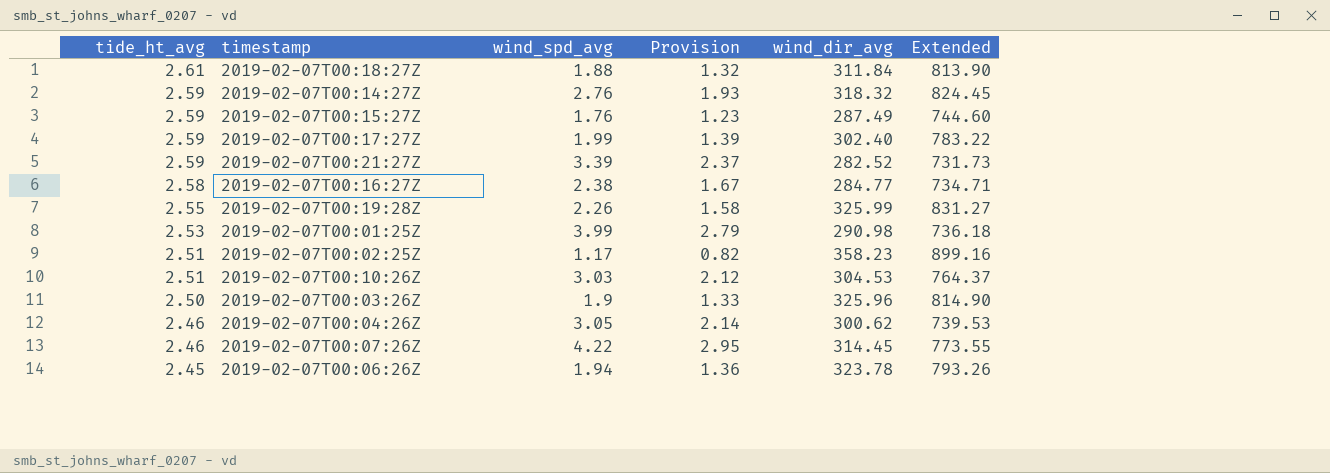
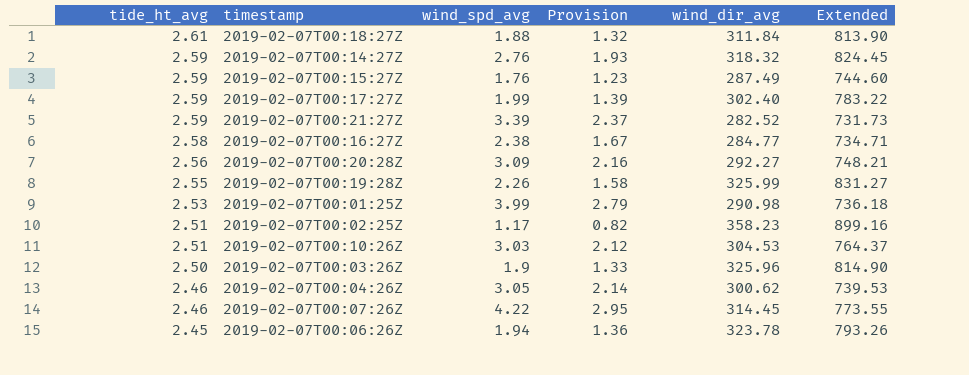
row 2019-02-07T00:20:28Z: none -> 2.56 | 3.09 | 2.16 | 292.27 | 748.21

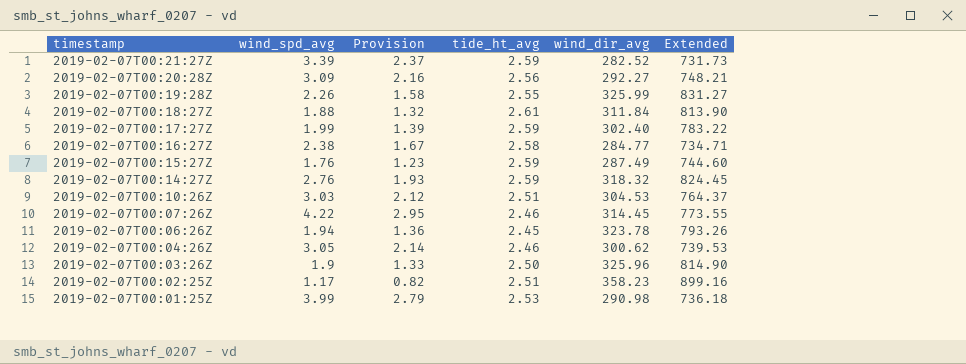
row order: tide_ht_avg descending -> timestamp descending
column tide_ht_avg | position: 1 -> 4

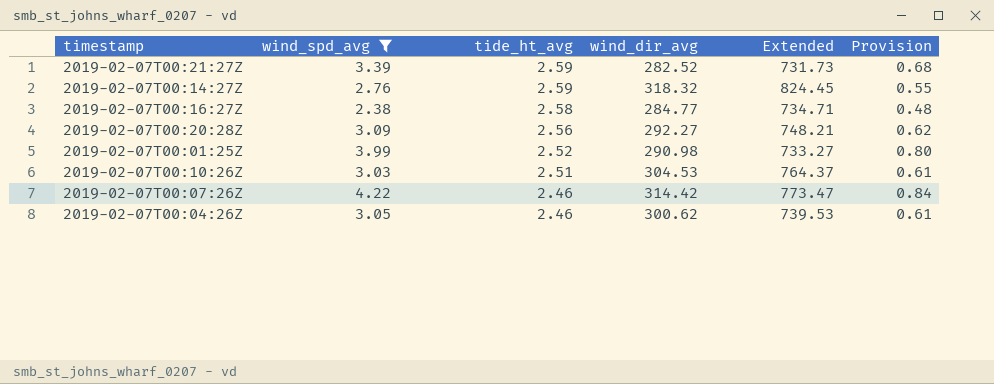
filter: none -> wind_spd_avg >= 2.38
row order: timestamp descending -> tide_ht_avg descending
column Provision | formula: [wind_spd_avg] * 0.7 -> [wind_spd_avg] * 0.2
column Provision | position: 3 -> 6
2019-02-07T00:01:25Z | tide_ht_avg: 2.53 -> 2.52
2019-02-07T00:01:25Z | Extended: 736.18 -> 733.27
2019-02-07T00:07:26Z | wind_dir_avg: 314.45 -> 314.42
2019-02-07T00:07:26Z | Extended: 773.55 -> 773.47

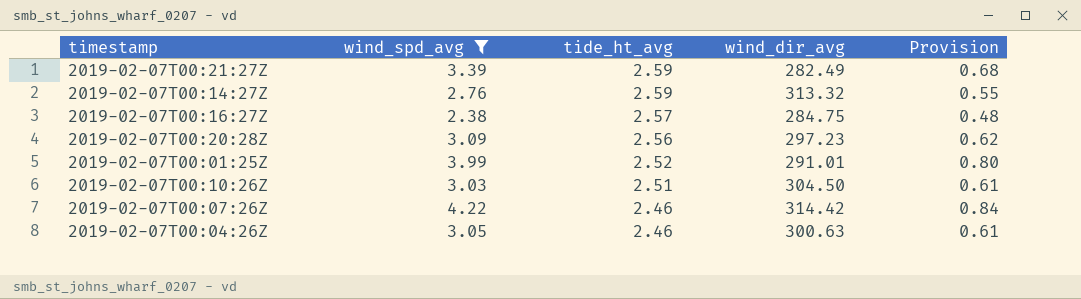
column Extended | formula: [tide_ht_avg] * [wind_dir_avg] -> none
2019-02-07T00:21:27Z | wind_dir_avg: 282.52 -> 282.49
2019-02-07T00:14:27Z | wind_dir_avg: 318.32 -> 313.32
2019-02-07T00:16:27Z | tide_ht_avg: 2.58 -> 2.57
2019-02-07T00:16:27Z | wind_dir_avg: 284.77 -> 284.75
2019-02-07T00:20:28Z | wind_dir_avg: 292.27 -> 297.23
2019-02-07T00:01:25Z | wind_dir_avg: 290.98 -> 291.01
2019-02-07T00:10:26Z | wind_dir_avg: 304.53 -> 304.50
2019-02-07T00:04:26Z | wind_dir_avg: 300.62 -> 300.63

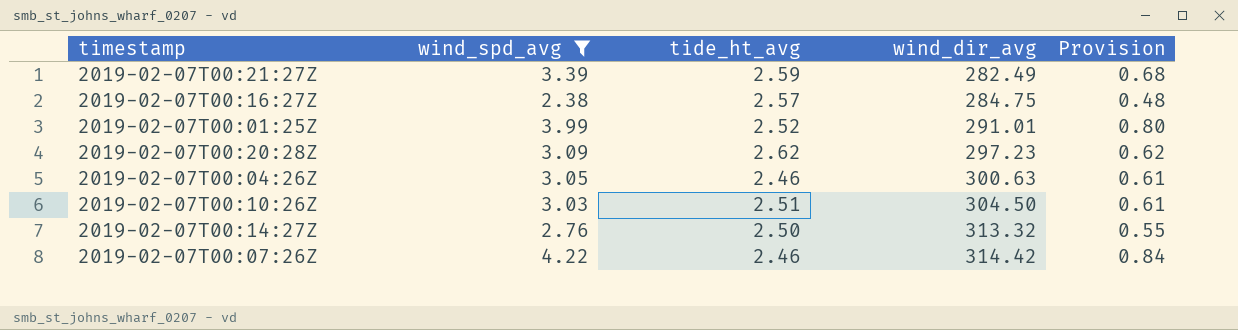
row order: tide_ht_avg descending -> wind_dir_avg ascending
2019-02-07T00:20:28Z | tide_ht_avg: 2.56 -> 2.62
2019-02-07T00:14:27Z | tide_ht_avg: 2.59 -> 2.50

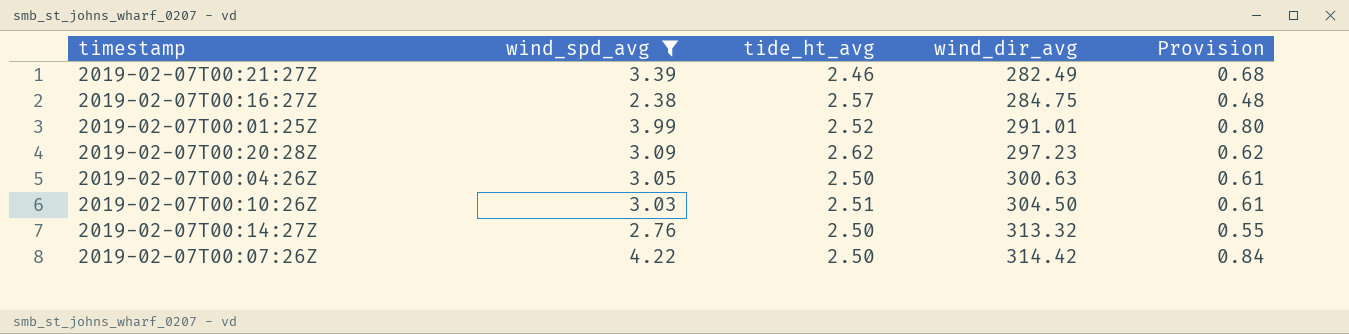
2019-02-07T00:21:27Z | tide_ht_avg: 2.59 -> 2.46
2019-02-07T00:04:26Z | tide_ht_avg: 2.46 -> 2.50
2019-02-07T00:07:26Z | tide_ht_avg: 2.46 -> 2.50

